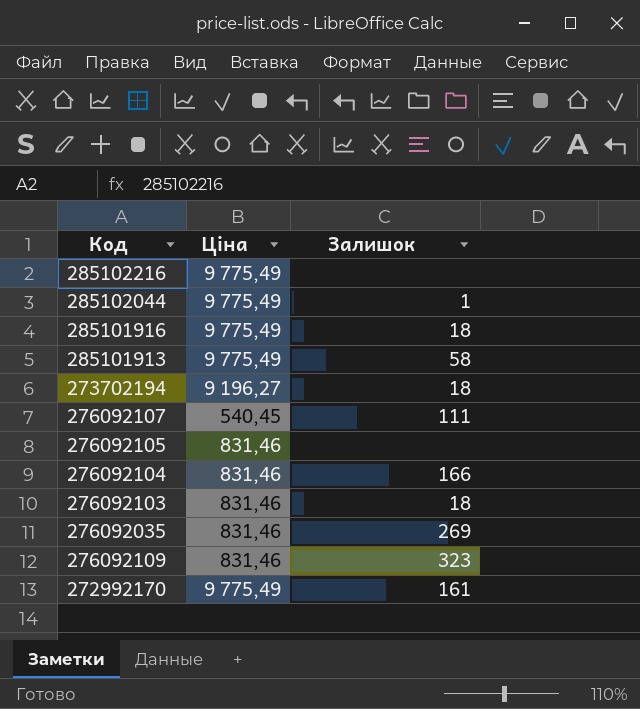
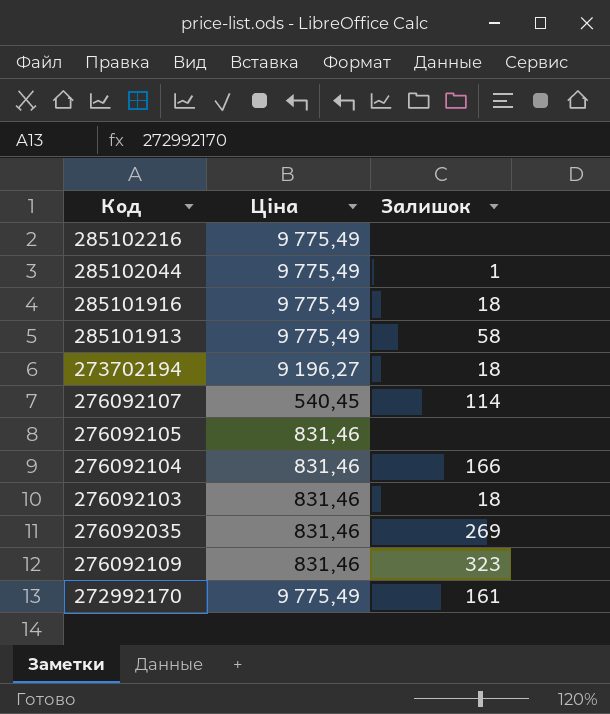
276092107 | Залишок: 111 -> 114

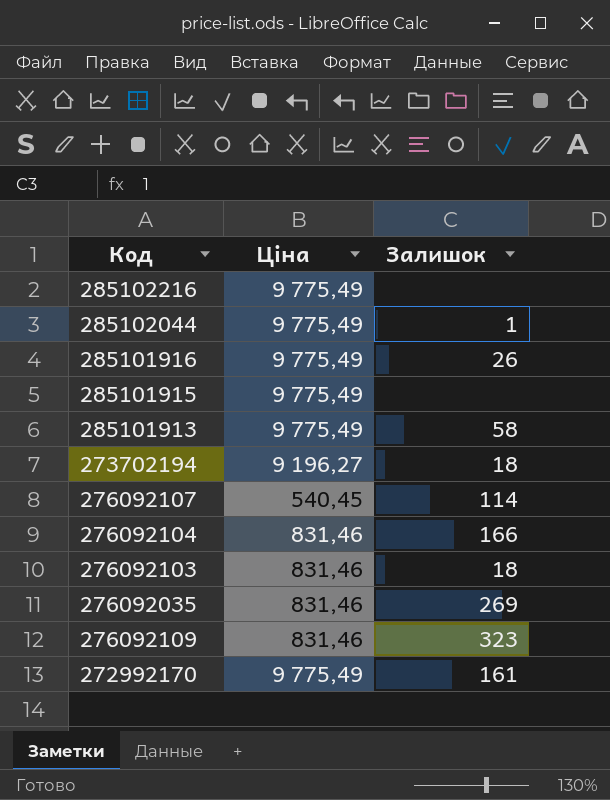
row 276092105: 831,46 | none -> none
285101916 | Залишок: 18 -> 26
row 285101915: none -> 9 775,49 | none

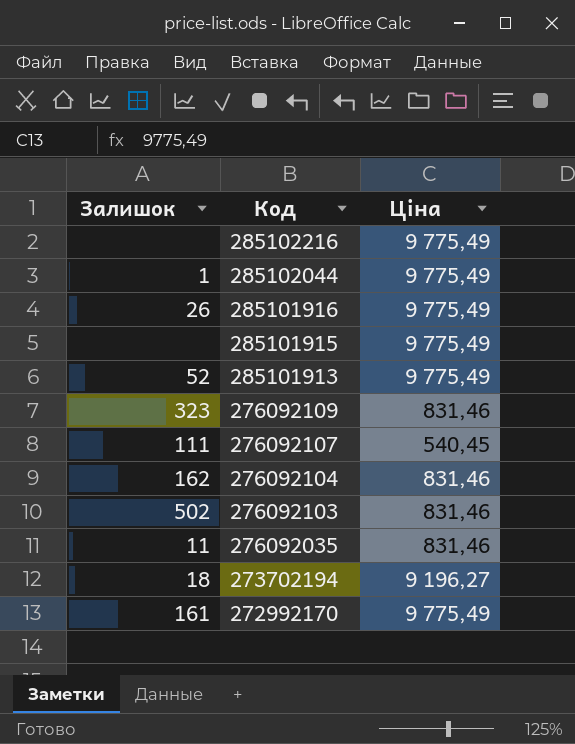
row order: none -> Код descending
column Залишок | position: 3 -> 1
285101913 | Залишок: 58 -> 52
276092107 | Залишок: 114 -> 111
276092104 | Залишок: 166 -> 162
276092103 | Залишок: 18 -> 502
276092035 | Залишок: 269 -> 11

